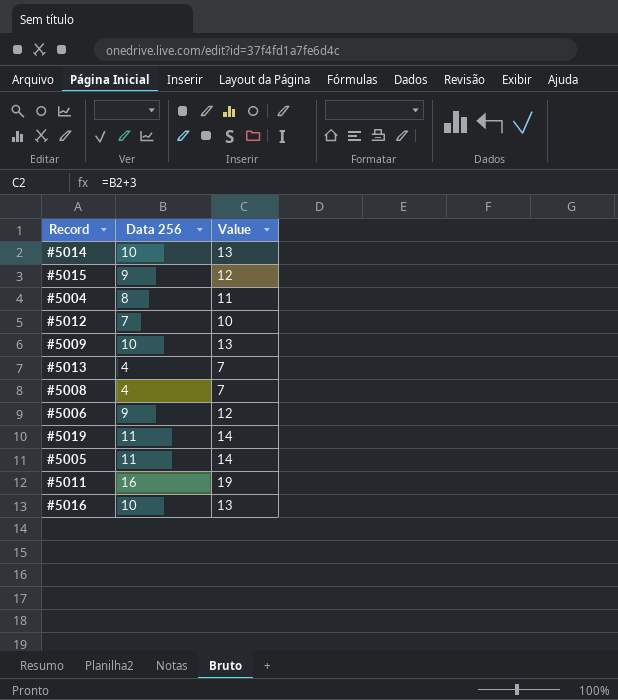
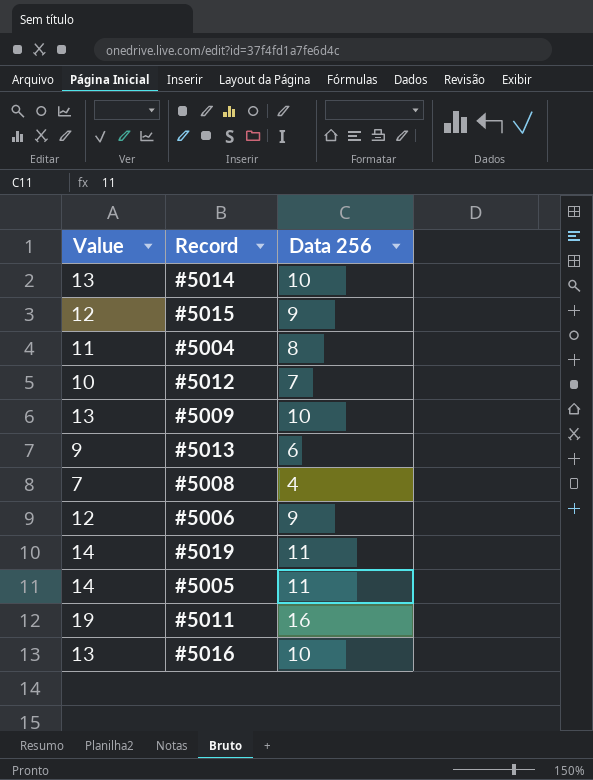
column Value | position: 3 -> 1
#5013 | Value: 7 -> 9
#5013 | Data 256: 4 -> 6

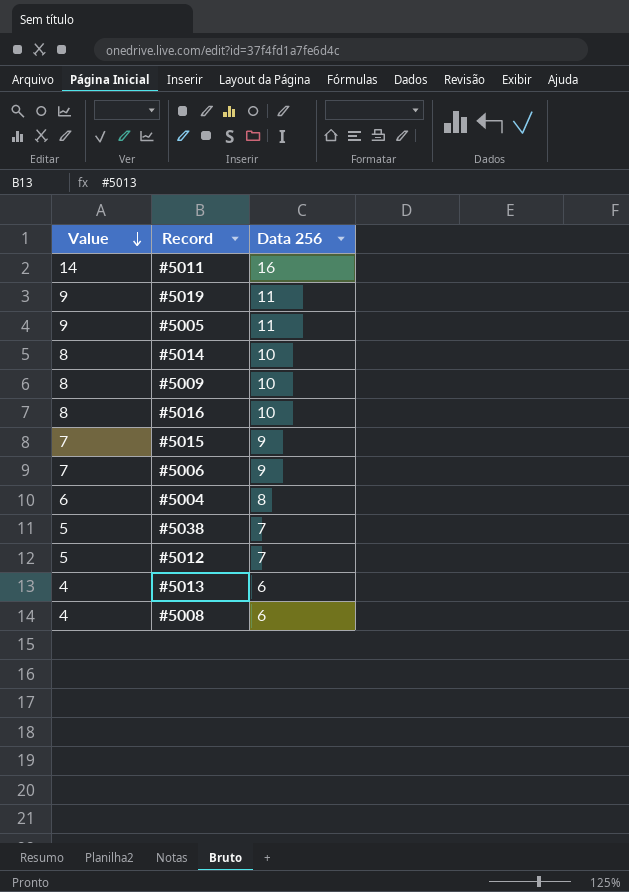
row order: none -> Value descending
column Value | formula: [Data 256] + 3 -> [Data 256] - 2
row #5038: none -> 5 | 7
#5008 | Data 256: 4 -> 6

